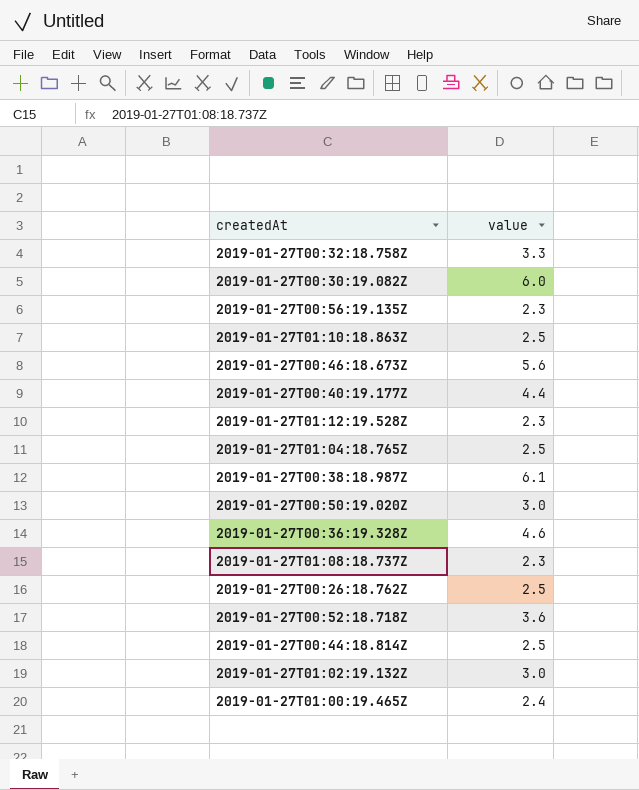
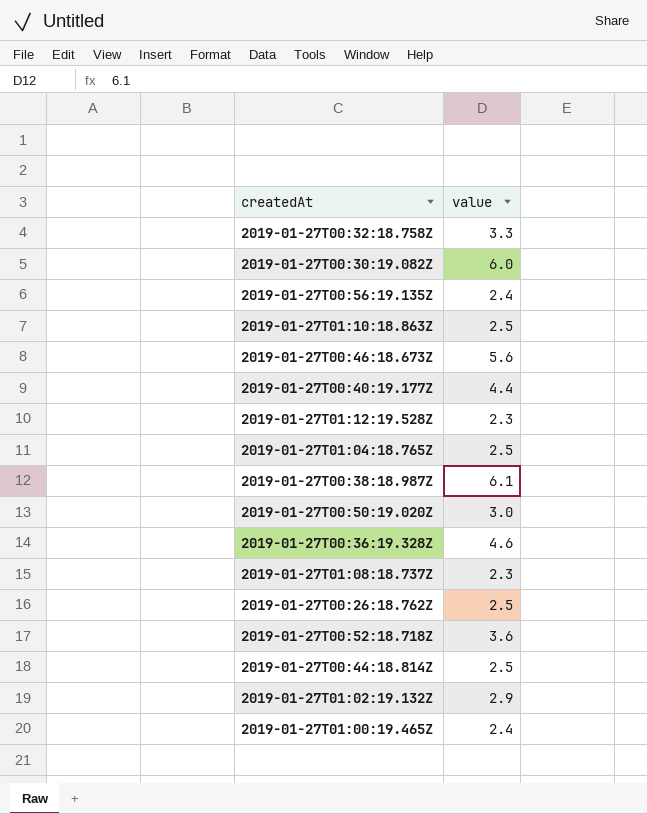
2019-01-27T00:56:19.135Z | value: 2.3 -> 2.4
2019-01-27T01:02:19.132Z | value: 3.0 -> 2.9

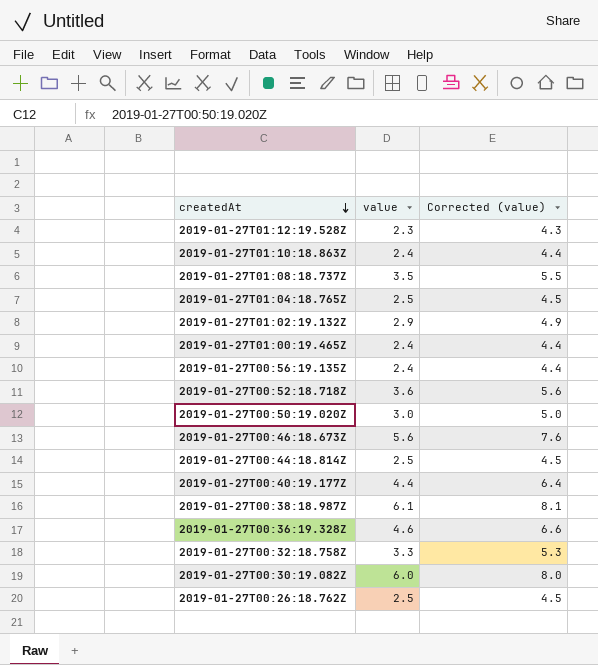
row order: none -> createdAt descending
column Corrected (value) | formula: none -> [value] + 2
2019-01-27T01:10:18.863Z | value: 2.5 -> 2.4
2019-01-27T01:08:18.737Z | value: 2.3 -> 3.5

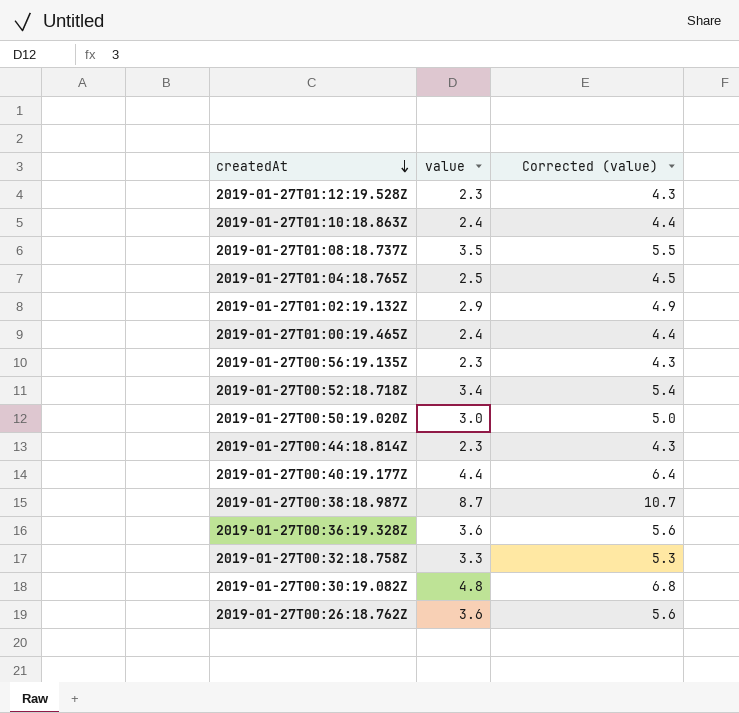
row 2019-01-27T00:46:18.673Z: 5.6 | 7.6 -> none
2019-01-27T00:56:19.135Z | value: 2.4 -> 2.3
2019-01-27T00:56:19.135Z | Corrected (value): 4.4 -> 4.3
2019-01-27T00:52:18.718Z | value: 3.6 -> 3.4
2019-01-27T00:52:18.718Z | Corrected (value): 5.6 -> 5.4
2019-01-27T00:44:18.814Z | value: 2.5 -> 2.3
2019-01-27T00:44:18.814Z | Corrected (value): 4.5 -> 4.3
2019-01-27T00:38:18.987Z | value: 6.1 -> 8.7
2019-01-27T00:38:18.987Z | Corrected (value): 8.1 -> 10.7
2019-01-27T00:36:19.328Z | value: 4.6 -> 3.6
2019-01-27T00:36:19.328Z | Corrected (value): 6.6 -> 5.6
2019-01-27T00:30:19.082Z | value: 6.0 -> 4.8
2019-01-27T00:30:19.082Z | Corrected (value): 8.0 -> 6.8
2019-01-27T00:26:18.762Z | value: 2.5 -> 3.6
2019-01-27T00:26:18.762Z | Corrected (value): 4.5 -> 5.6

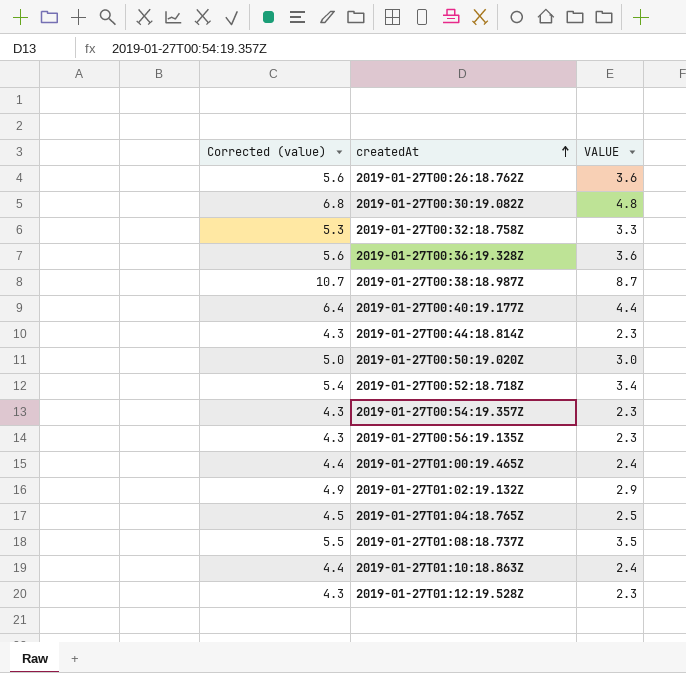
row order: createdAt descending -> createdAt ascending
column Corrected (value) | position: 3 -> 1
column name: value -> VALUE
row 2019-01-27T00:54:19.357Z: none -> 4.3 | 2.3

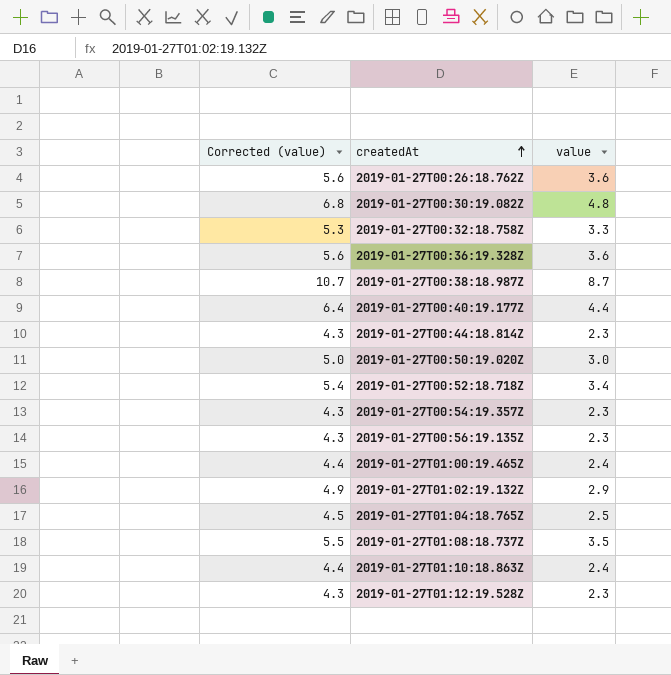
column name: VALUE -> value

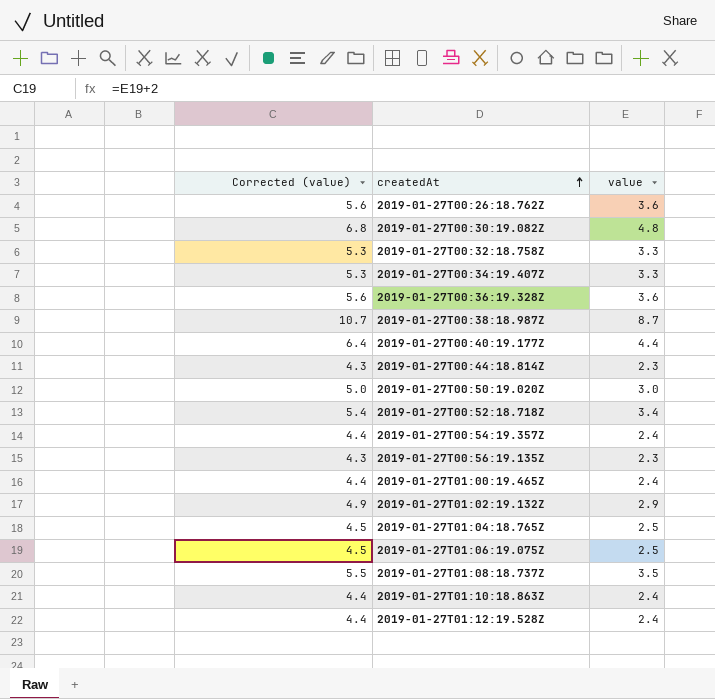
row 2019-01-27T00:34:19.407Z: none -> 5.3 | 3.3
2019-01-27T00:54:19.357Z | Corrected (value): 4.3 -> 4.4
2019-01-27T00:54:19.357Z | value: 2.3 -> 2.4
row 2019-01-27T01:06:19.075Z: none -> 4.5 | 2.5
2019-01-27T01:12:19.528Z | Corrected (value): 4.3 -> 4.4
2019-01-27T01:12:19.528Z | value: 2.3 -> 2.4

